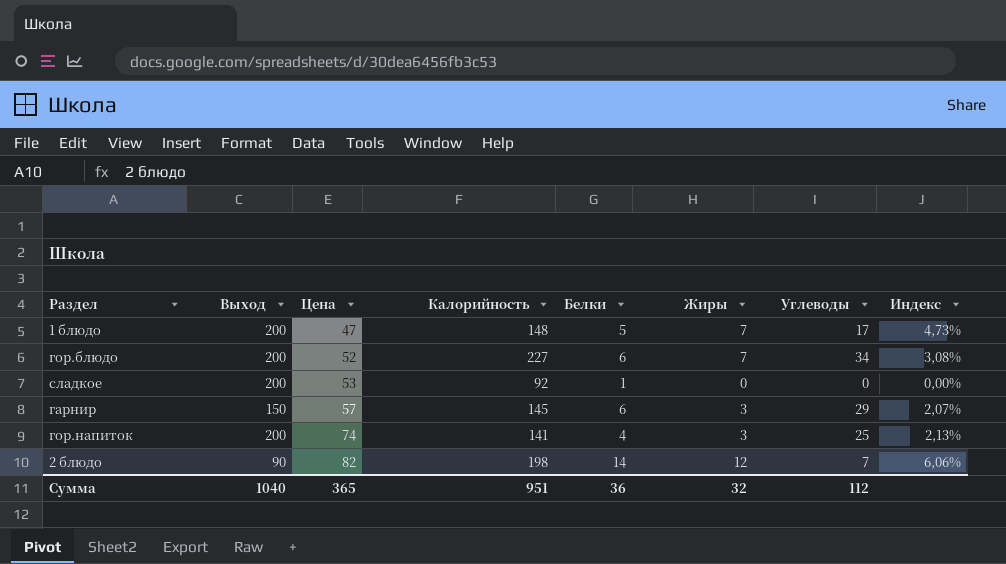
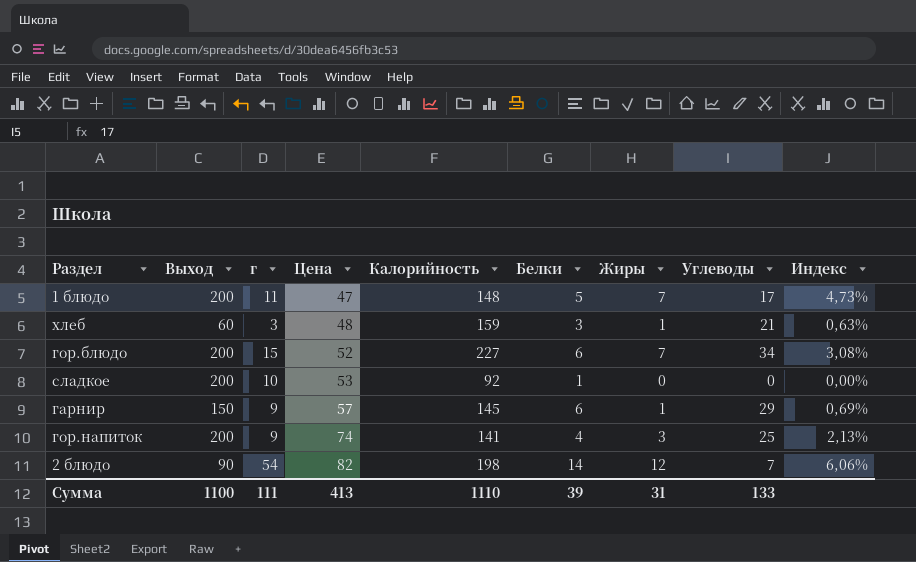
column г | position: none -> 3
row хлеб: none -> 60 | 3 | 48 | 159 | 3 | 1 | 21 | 0,63%
гарнир | Жиры: 3 -> 1
гарнир | Индекс: 2,07% -> 0,69%
Сумма | Выход: 1040 -> 1100
Сумма | Цена: 365 -> 413
Сумма | Калорийность: 951 -> 1110
Сумма | Белки: 36 -> 39
Сумма | Жиры: 32 -> 31
Сумма | Углеводы: 112 -> 133

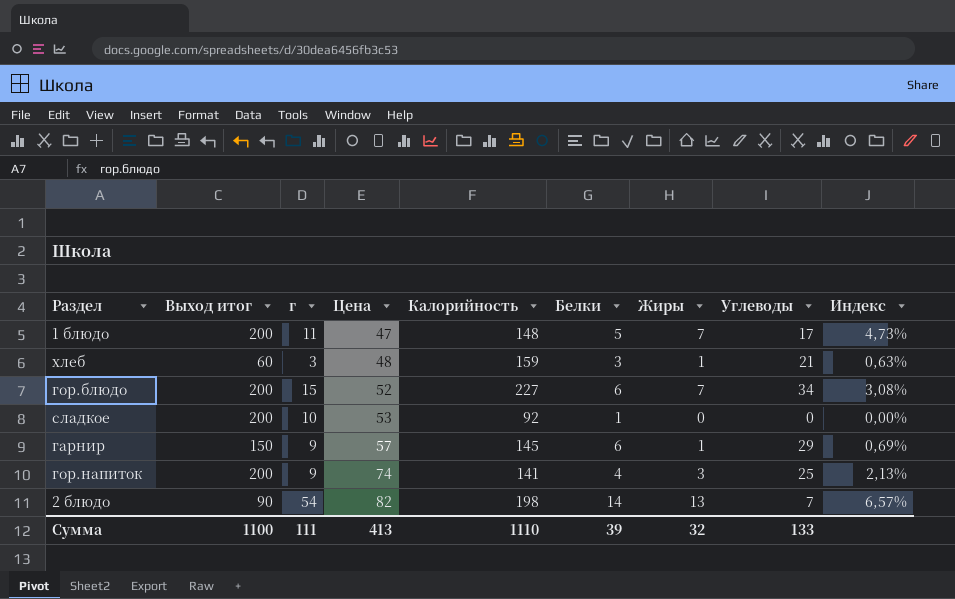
column name: Выход -> Выход итог
2 блюдо | Жиры: 12 -> 13
2 блюдо | Индекс: 6,06% -> 6,57%
Сумма | Жиры: 31 -> 32

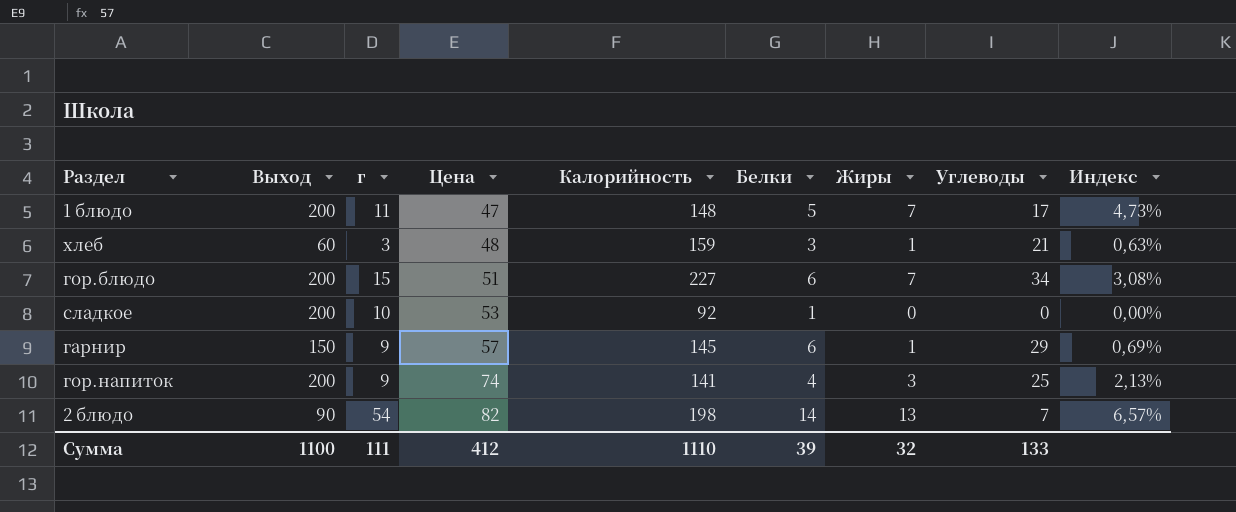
column name: Выход итог -> Выход
гор.блюдо | Цена: 52 -> 51
Сумма | Цена: 413 -> 412

